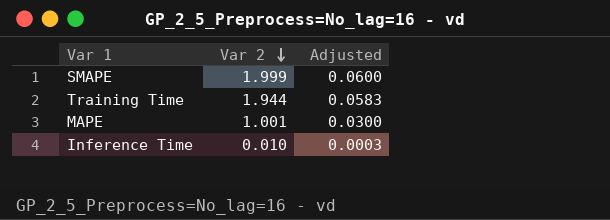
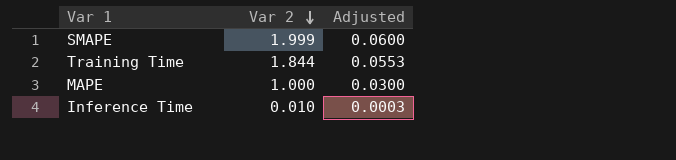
Training Time | Var 2: 1.944 -> 1.844
Training Time | Adjusted: 0.0583 -> 0.0553
MAPE | Var 2: 1.001 -> 1.000

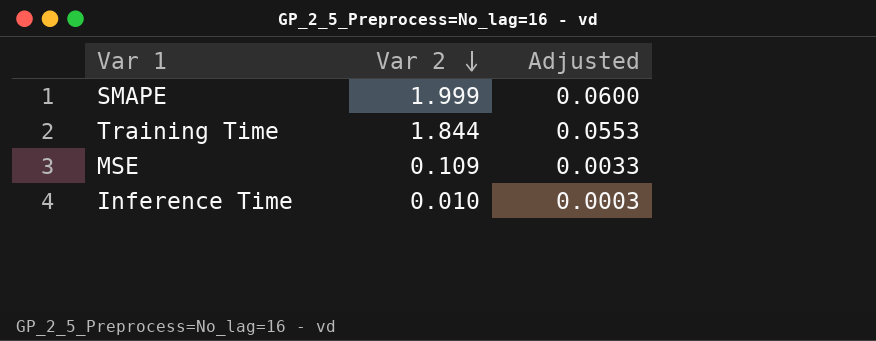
row MAPE: 1.000 | 0.0300 -> none
row MSE: none -> 0.109 | 0.0033

